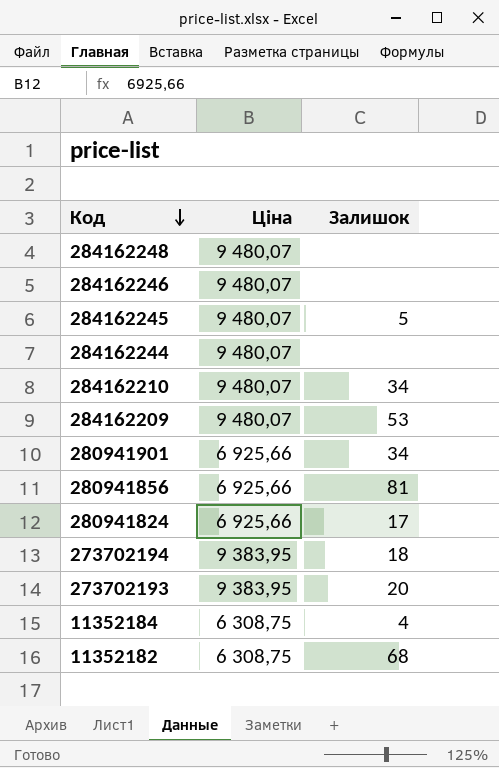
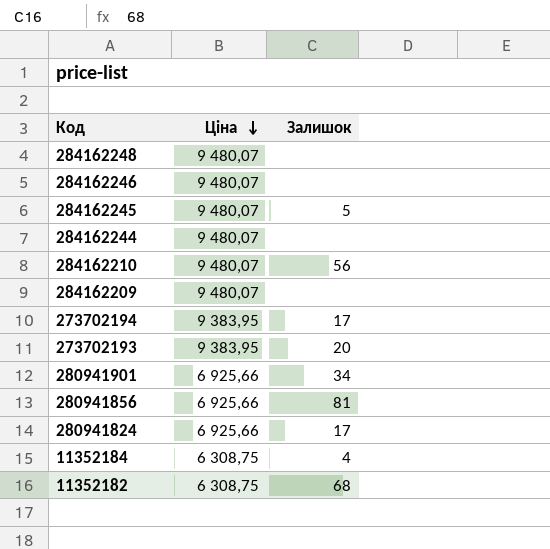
row order: Код descending -> Ціна descending
284162210 | Залишок: 34 -> 56
284162209 | Залишок: 53 -> none
273702194 | Залишок: 18 -> 17

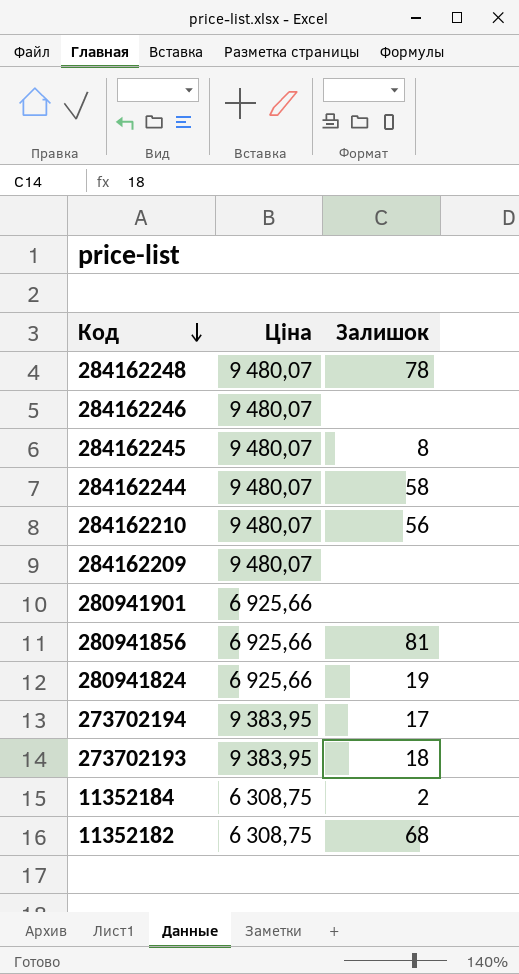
row order: Ціна descending -> Код descending
284162248 | Залишок: none -> 78
284162245 | Залишок: 5 -> 8
284162244 | Залишок: none -> 58
280941901 | Залишок: 34 -> none
280941824 | Залишок: 17 -> 19
273702193 | Залишок: 20 -> 18
11352184 | Залишок: 4 -> 2

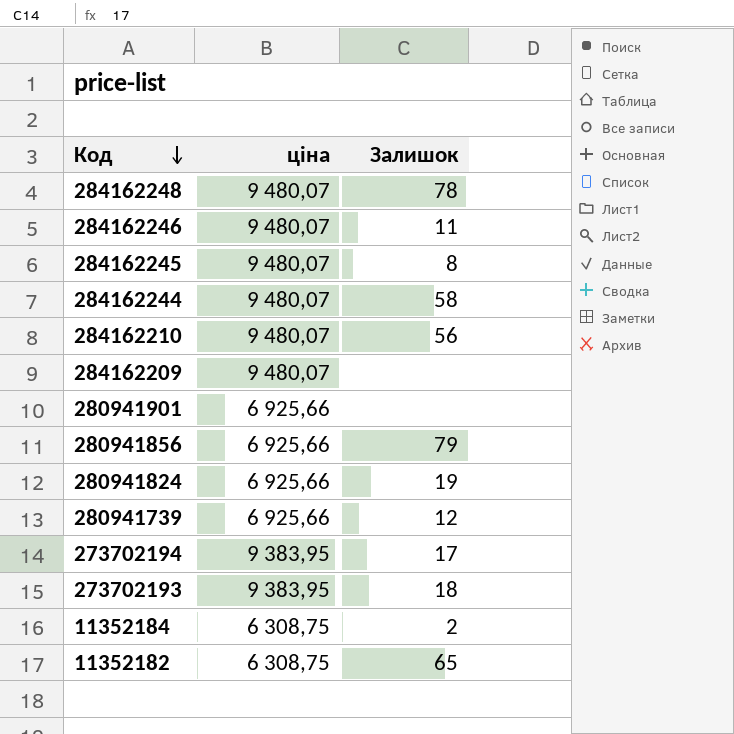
column name: Ціна -> ціна
284162246 | Залишок: none -> 11
280941856 | Залишок: 81 -> 79
row 280941739: none -> 6 925,66 | 12
11352182 | Залишок: 68 -> 65

